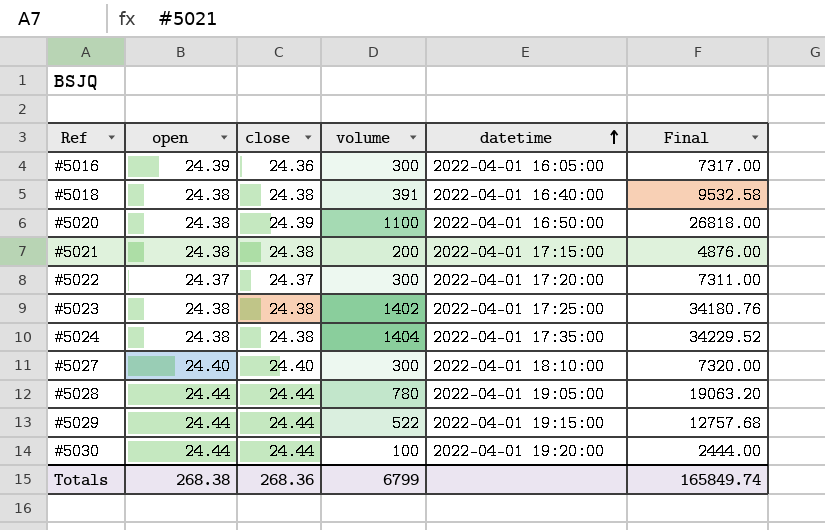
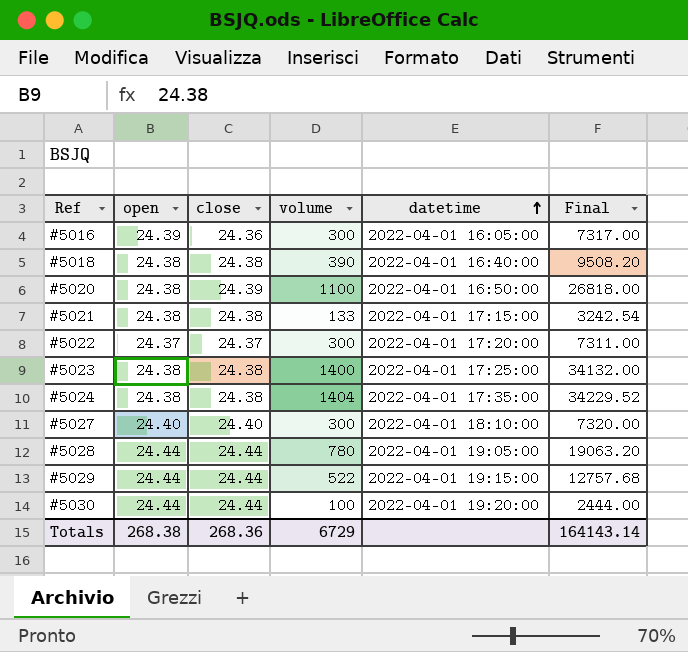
#5018 | volume: 391 -> 390
#5018 | Final: 9532.58 -> 9508.20
#5021 | volume: 200 -> 133
#5021 | Final: 4876.00 -> 3242.54
#5023 | volume: 1402 -> 1400
#5023 | Final: 34180.76 -> 34132.00
Totals | volume: 6799 -> 6729
Totals | Final: 165849.74 -> 164143.14

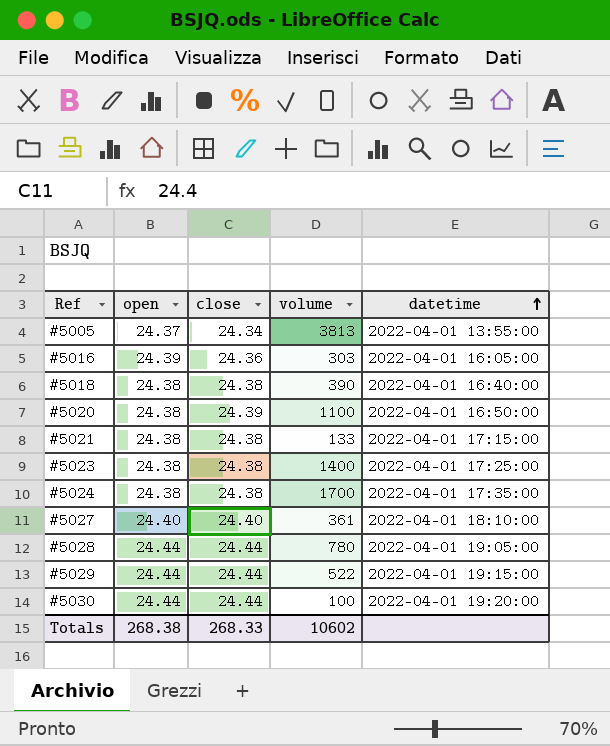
column Final | formula: [open] * [volume] -> none
row #5022: 24.37 | 24.37 | 300 | 2022-04-01 17:20:00 | 7311.00 -> none
row #5005: none -> 24.37 | 24.34 | 3813 | 2022-04-01 13:55:00
#5016 | volume: 300 -> 303
#5024 | volume: 1404 -> 1700
#5027 | volume: 300 -> 361
Totals | close: 268.36 -> 268.33
Totals | volume: 6729 -> 10602

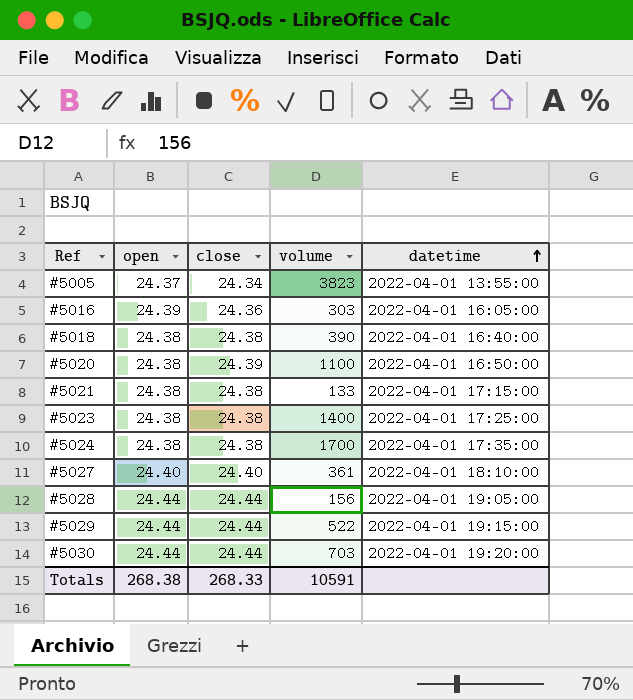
#5005 | volume: 3813 -> 3823
#5028 | volume: 780 -> 156
#5030 | volume: 100 -> 703
Totals | volume: 10602 -> 10591

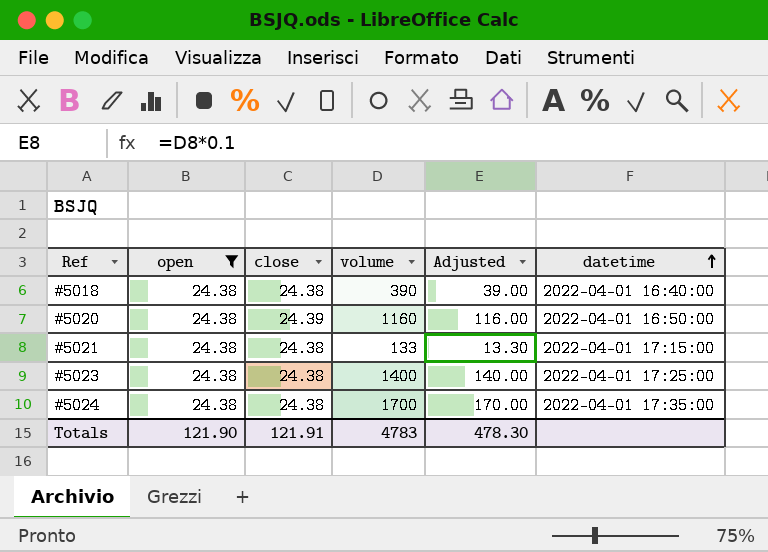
filter: none -> open = 24.38
column Adjusted | formula: none -> [volume] * 0.1
#5020 | volume: 1100 -> 1160
Totals | open: 268.38 -> 121.90
Totals | close: 268.33 -> 121.91
Totals | volume: 10591 -> 4783

